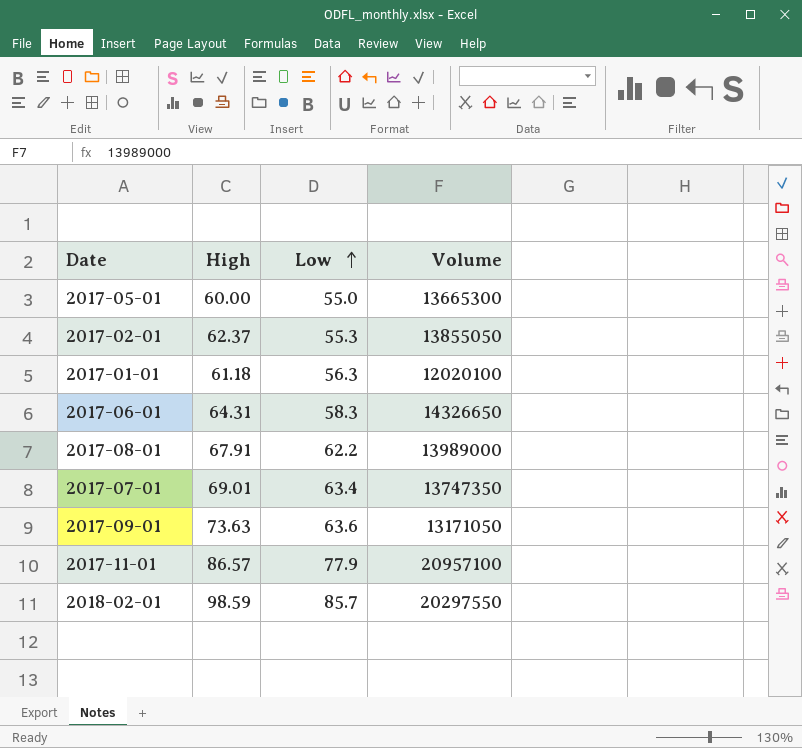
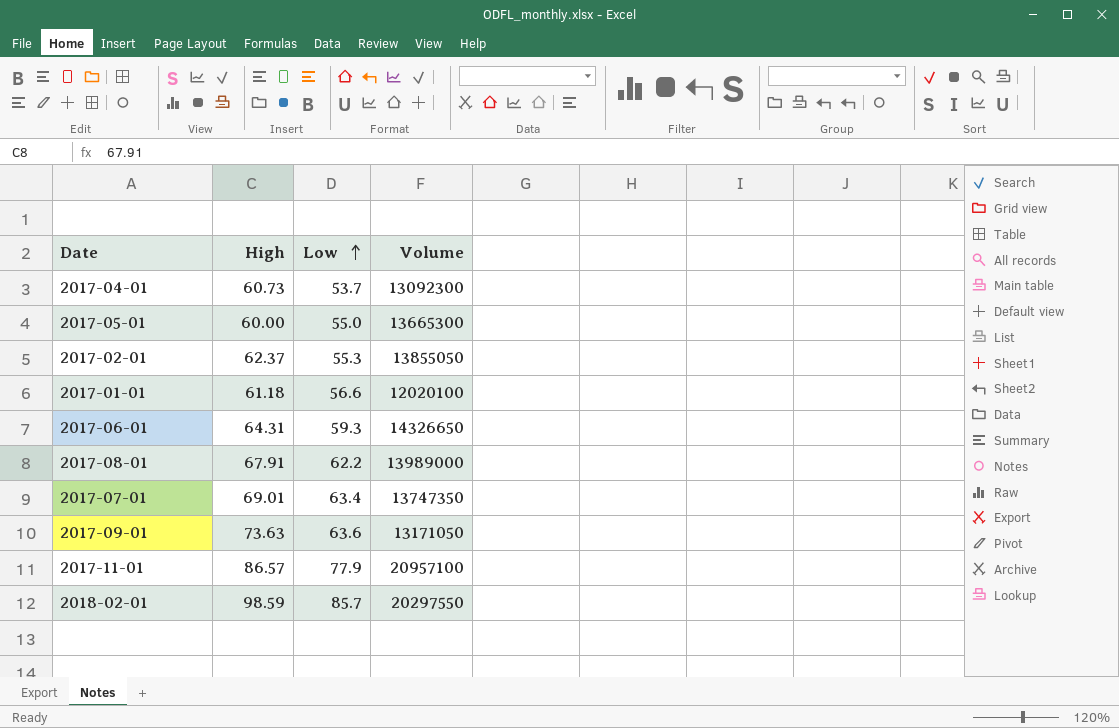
row 2017-04-01: none -> 60.73 | 53.7 | 13092300
2017-01-01 | Low: 56.3 -> 56.6
2017-06-01 | Low: 58.3 -> 59.3

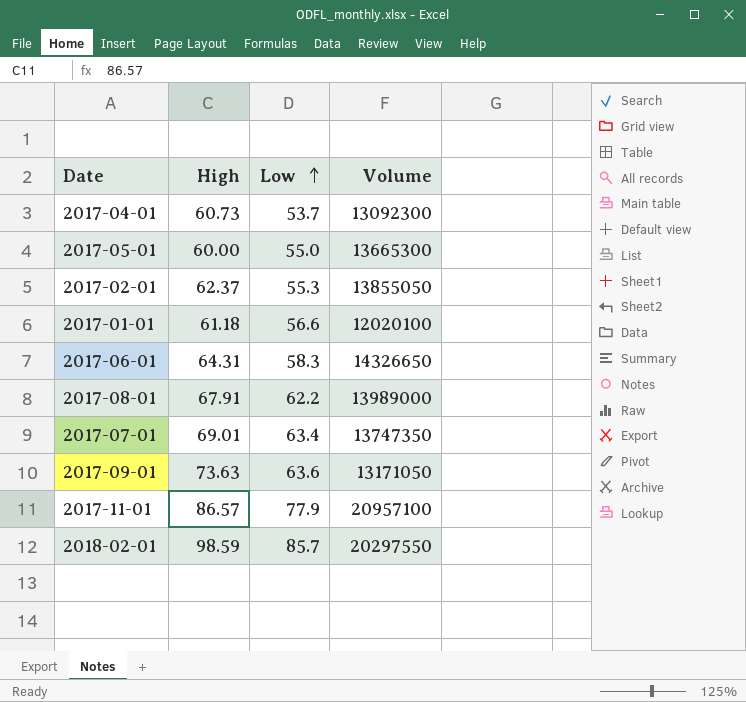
2017-06-01 | Low: 59.3 -> 58.3

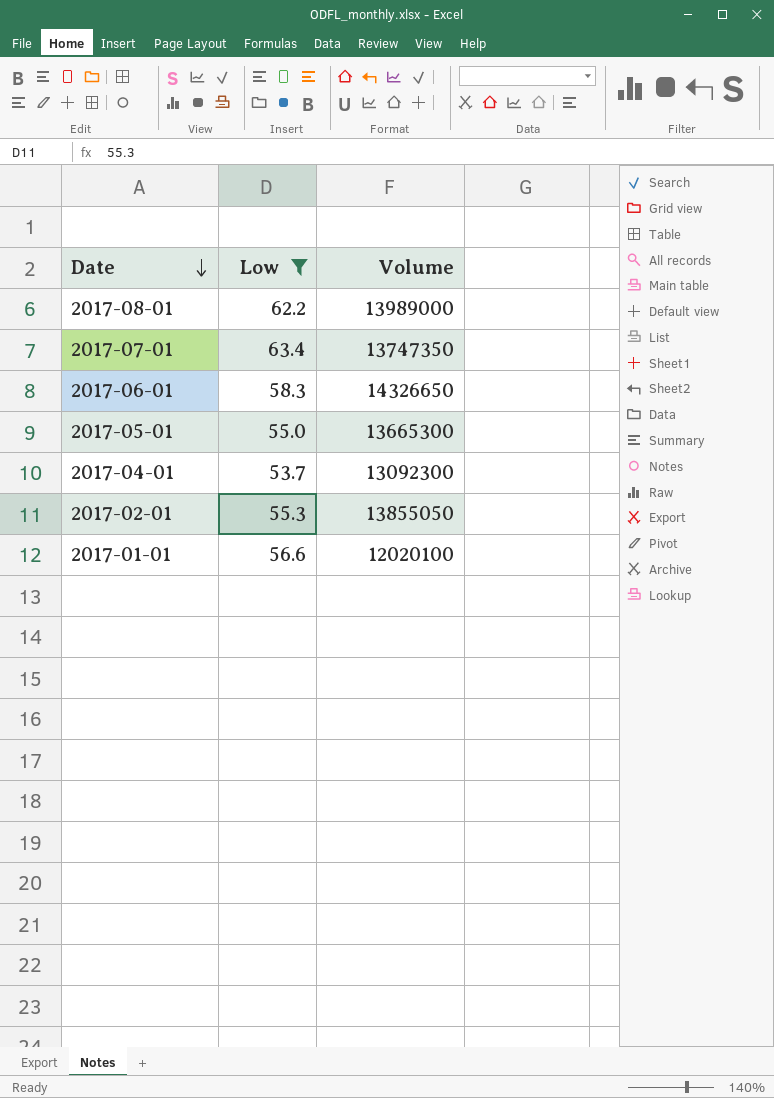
filter: none -> Low <= 63.4
row order: Low ascending -> Date descending
column High | position: 2 -> none

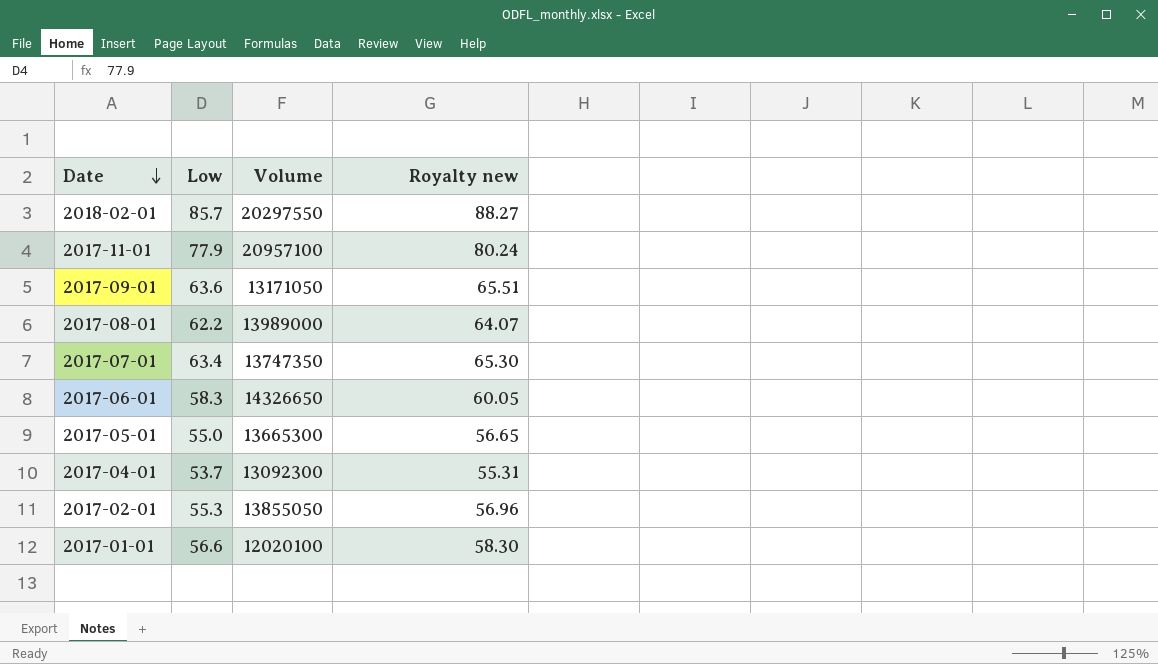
filter: Low <= 63.4 -> none
column Royalty new | formula: none -> [Low] * 1.03

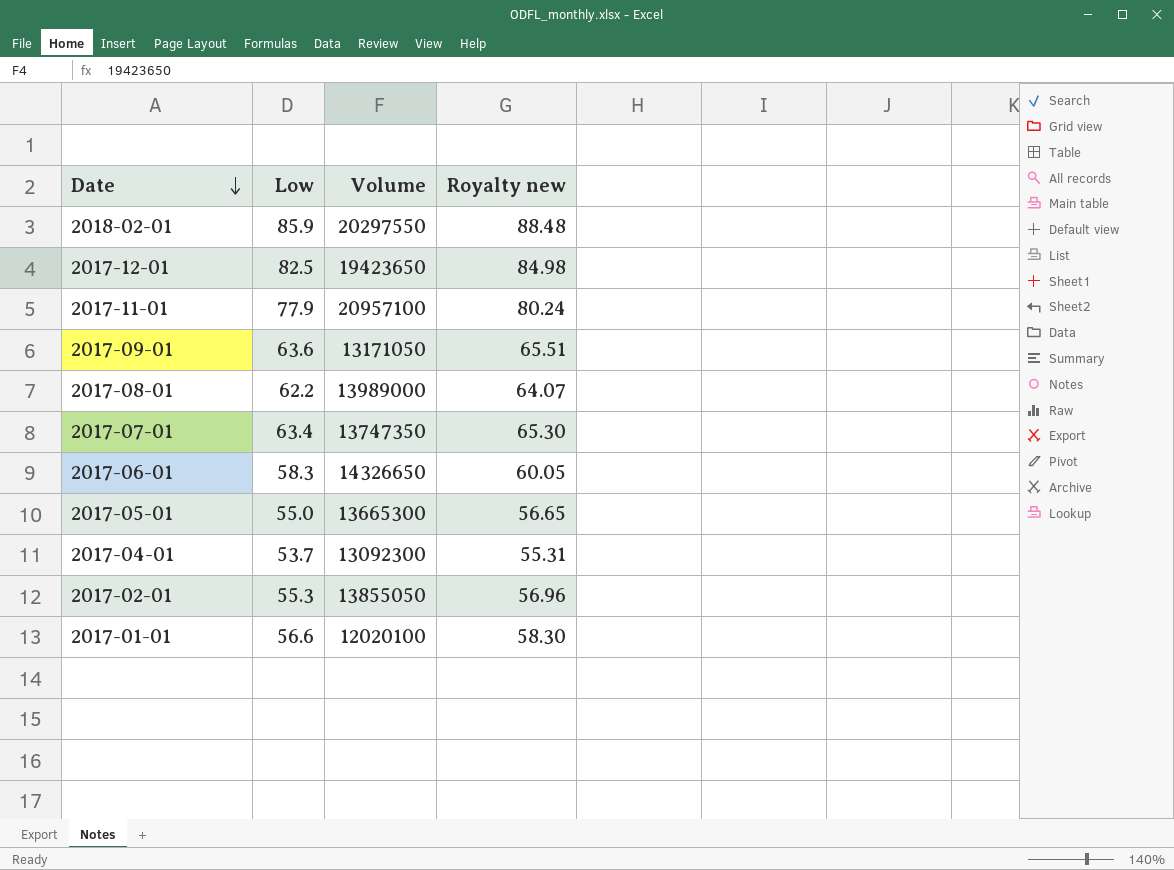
2018-02-01 | Low: 85.7 -> 85.9
2018-02-01 | Royalty new: 88.27 -> 88.48
row 2017-12-01: none -> 82.5 | 19423650 | 84.98

